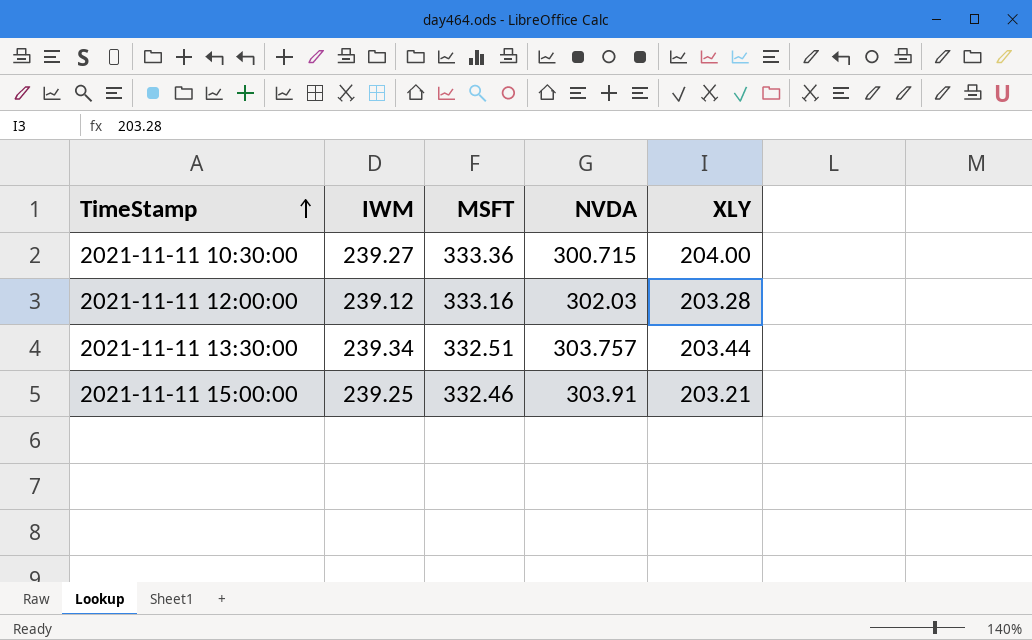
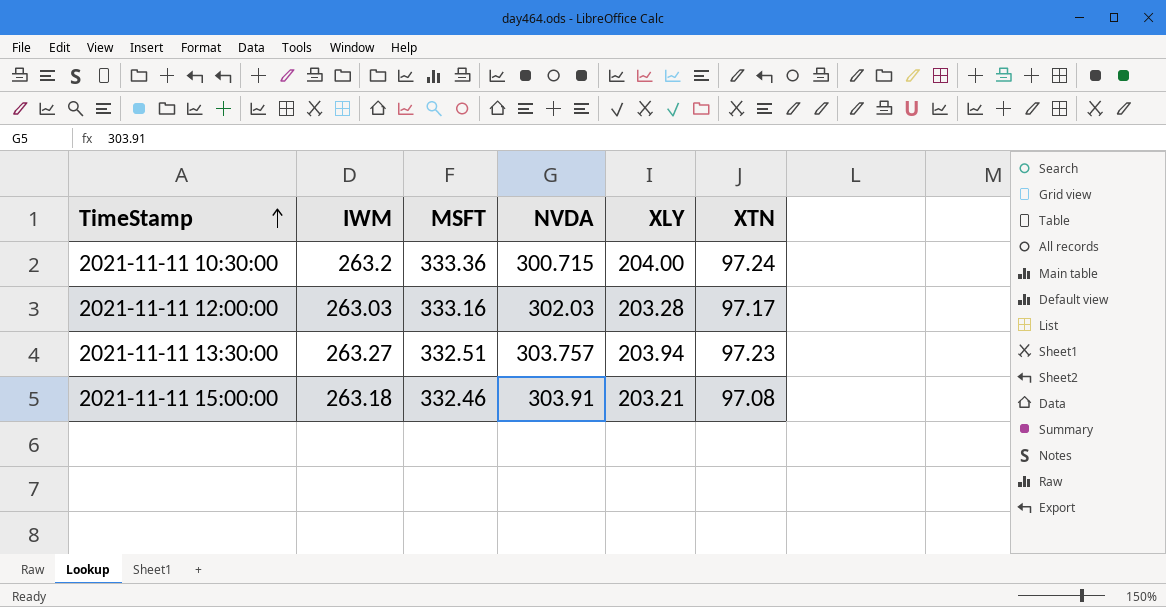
column XTN | position: none -> 6
2021-11-11 10:30:00 | IWM: 239.27 -> 263.2
2021-11-11 12:00:00 | IWM: 239.12 -> 263.03
2021-11-11 13:30:00 | IWM: 239.34 -> 263.27
2021-11-11 13:30:00 | XLY: 203.44 -> 203.94
2021-11-11 15:00:00 | IWM: 239.25 -> 263.18

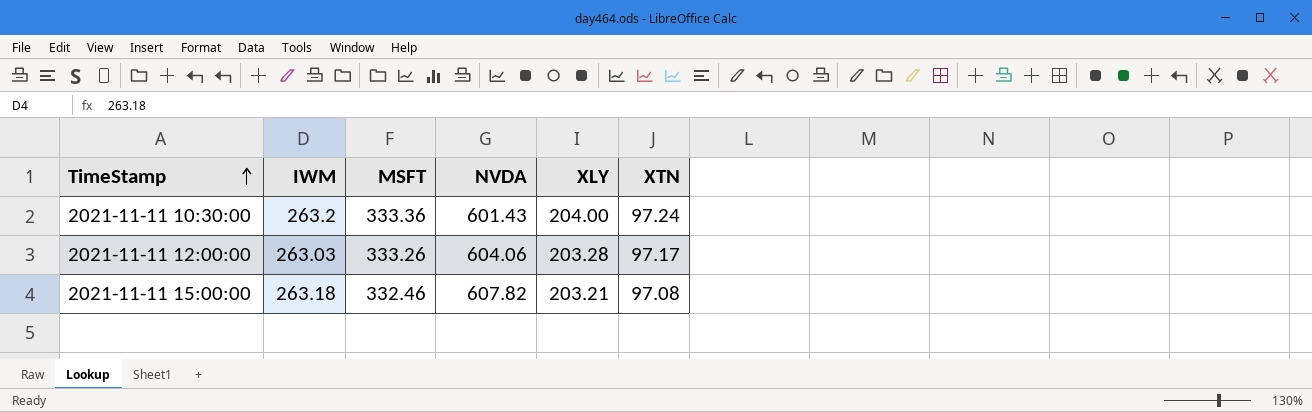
row 2021-11-11 13:30:00: 263.27 | 332.51 | 303.757 | 203.94 | 97.23 -> none
2021-11-11 10:30:00 | NVDA: 300.715 -> 601.43
2021-11-11 12:00:00 | MSFT: 333.16 -> 333.26
2021-11-11 12:00:00 | NVDA: 302.03 -> 604.06
2021-11-11 15:00:00 | NVDA: 303.91 -> 607.82

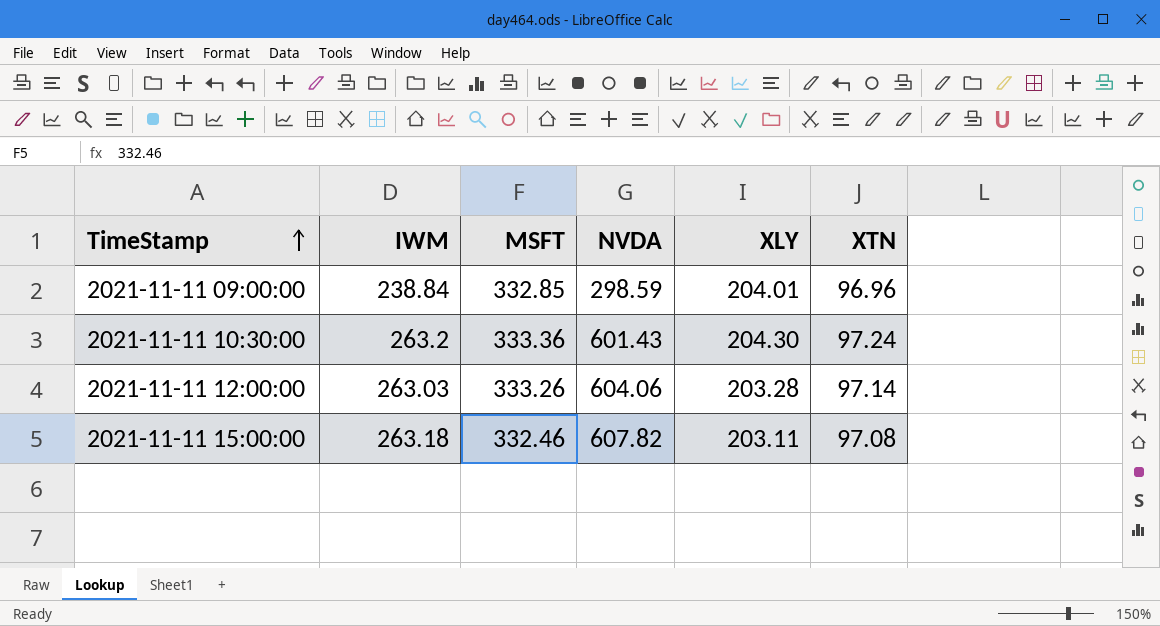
row 2021-11-11 09:00:00: none -> 238.84 | 332.85 | 298.59 | 204.01 | 96.96
2021-11-11 10:30:00 | XLY: 204.00 -> 204.30
2021-11-11 12:00:00 | XTN: 97.17 -> 97.14
2021-11-11 15:00:00 | XLY: 203.21 -> 203.11

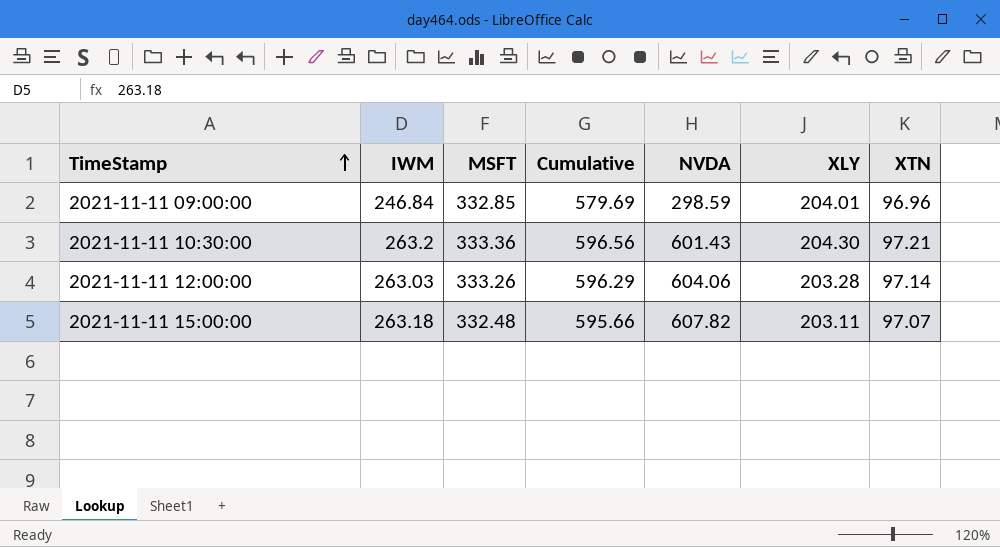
column Cumulative | formula: none -> [IWM] + [MSFT]
2021-11-11 09:00:00 | IWM: 238.84 -> 246.84
2021-11-11 10:30:00 | XTN: 97.24 -> 97.21
2021-11-11 15:00:00 | MSFT: 332.46 -> 332.48
2021-11-11 15:00:00 | XTN: 97.08 -> 97.07

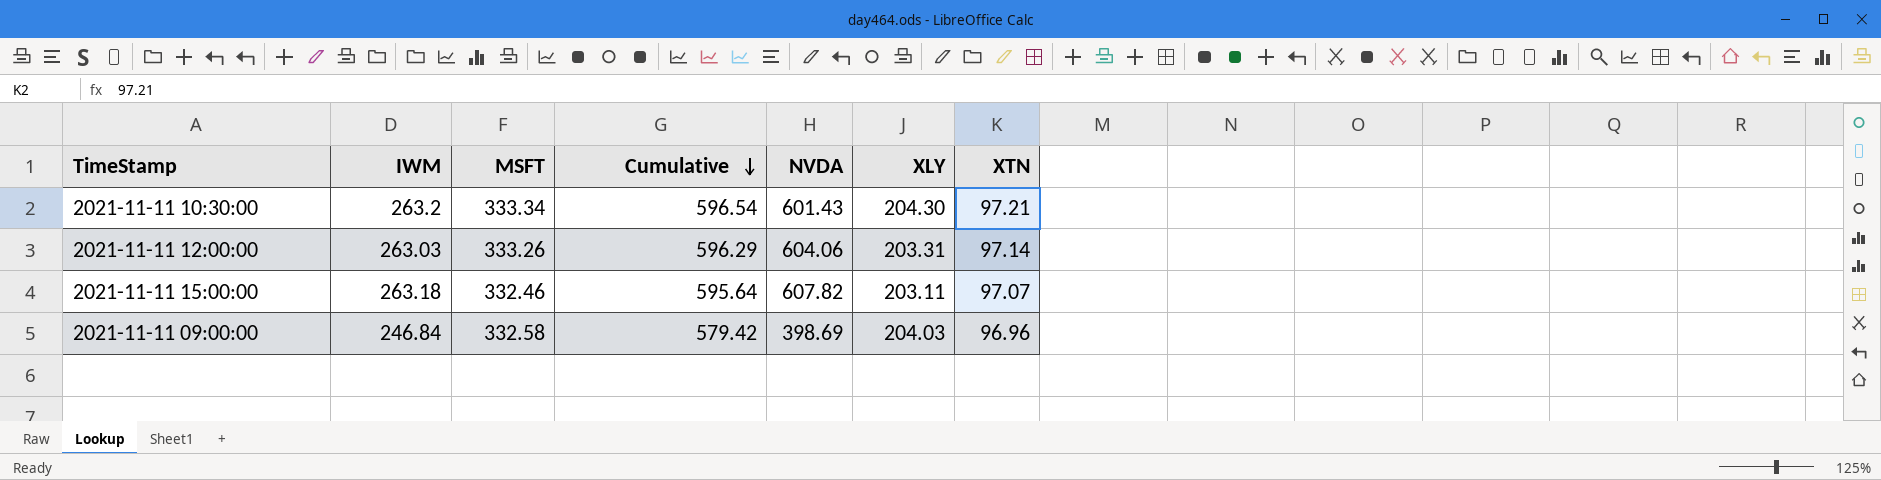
row order: TimeStamp ascending -> Cumulative descending
2021-11-11 10:30:00 | MSFT: 333.36 -> 333.34
2021-11-11 10:30:00 | Cumulative: 596.56 -> 596.54
2021-11-11 12:00:00 | XLY: 203.28 -> 203.31
2021-11-11 15:00:00 | MSFT: 332.48 -> 332.46
2021-11-11 15:00:00 | Cumulative: 595.66 -> 595.64
2021-11-11 09:00:00 | MSFT: 332.85 -> 332.58
2021-11-11 09:00:00 | Cumulative: 579.69 -> 579.42
2021-11-11 09:00:00 | NVDA: 298.59 -> 398.69
2021-11-11 09:00:00 | XLY: 204.01 -> 204.03

